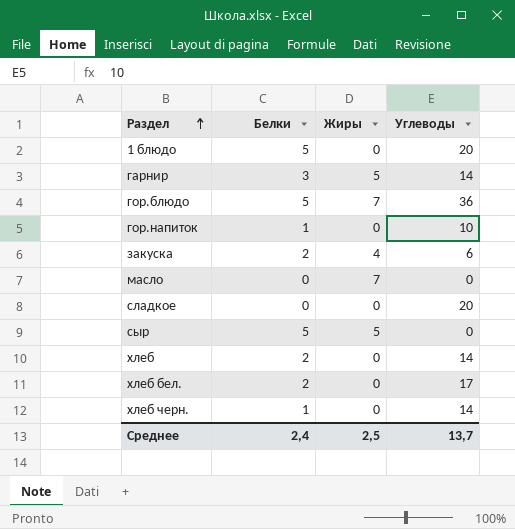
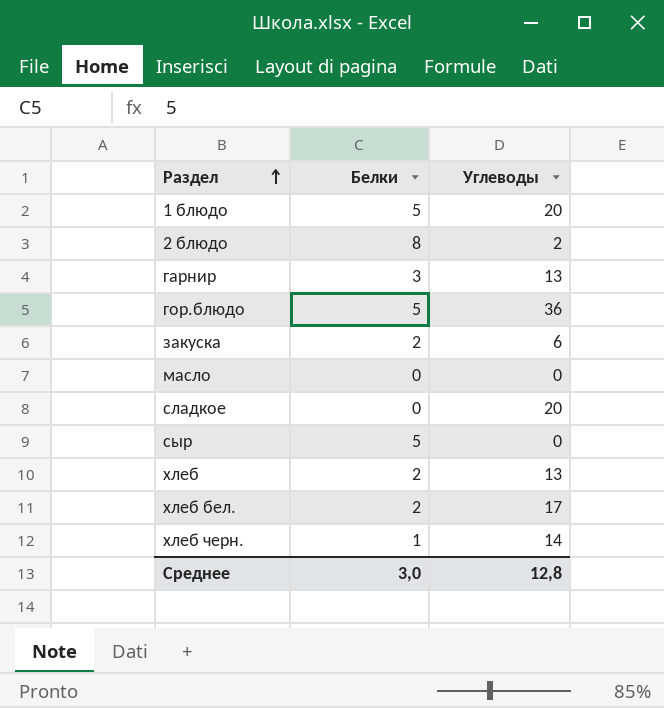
column Жиры | position: 3 -> none
row гор.напиток: 1 | 0 | 10 -> none
row 2 блюдо: none -> 8 | 2
гарнир | Углеводы: 14 -> 13
хлеб | Углеводы: 14 -> 13
Среднее | Белки: 2,4 -> 3,0
Среднее | Углеводы: 13,7 -> 12,8

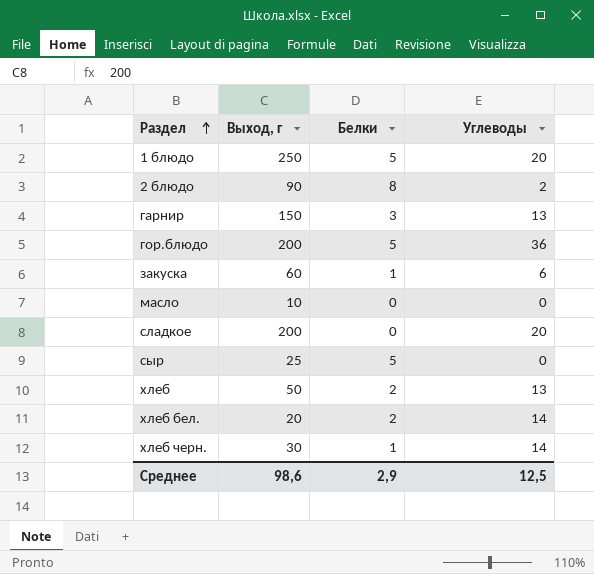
column Выход, г | position: none -> 2
закуска | Белки: 2 -> 1
хлеб бел. | Углеводы: 17 -> 14
Среднее | Белки: 3,0 -> 2,9
Среднее | Углеводы: 12,8 -> 12,5

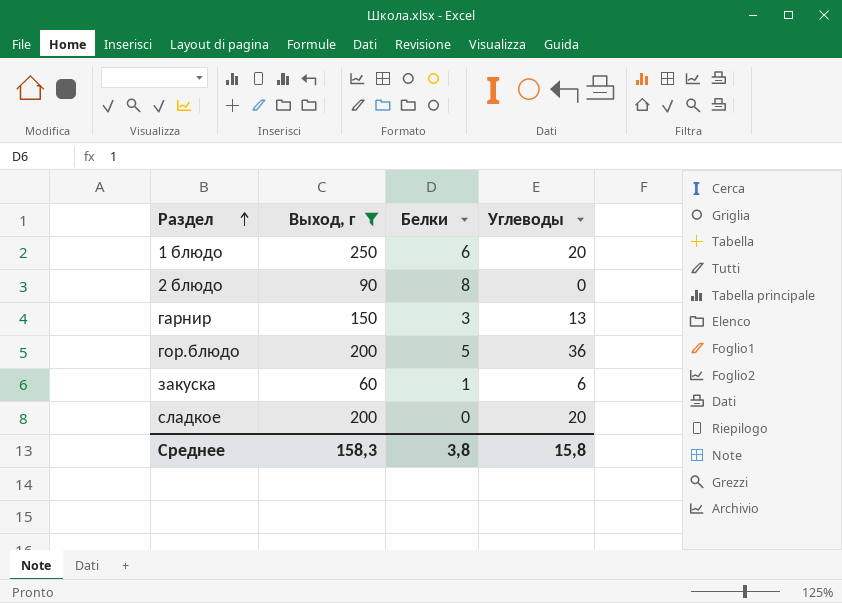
filter: none -> Выход, г >= 60
1 блюдо | Белки: 5 -> 6
2 блюдо | Углеводы: 2 -> 0
Среднее | Выход, г: 98,6 -> 158,3
Среднее | Белки: 2,9 -> 3,8
Среднее | Углеводы: 12,5 -> 15,8

